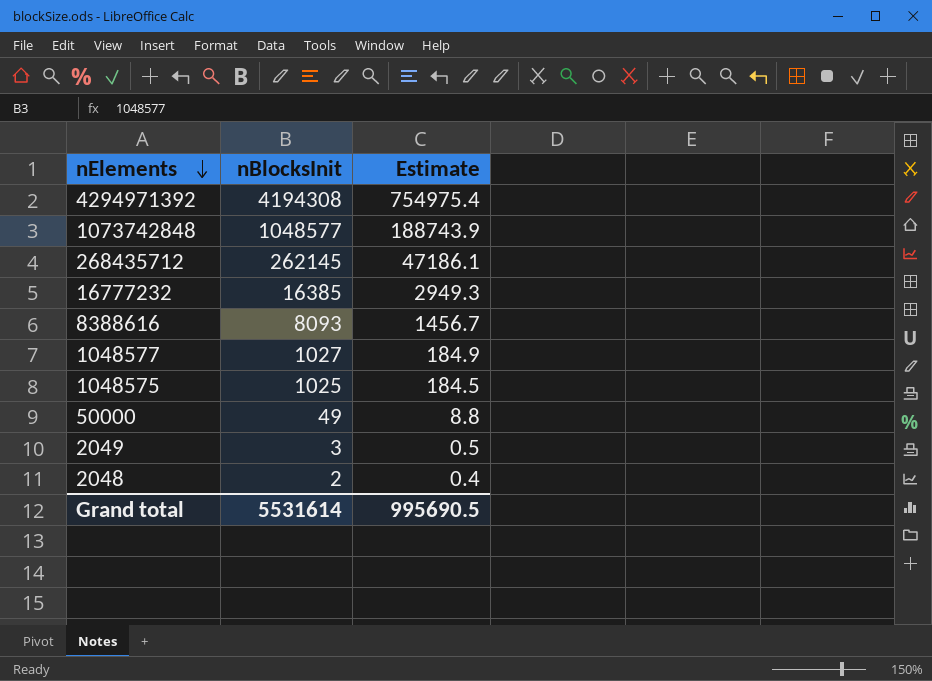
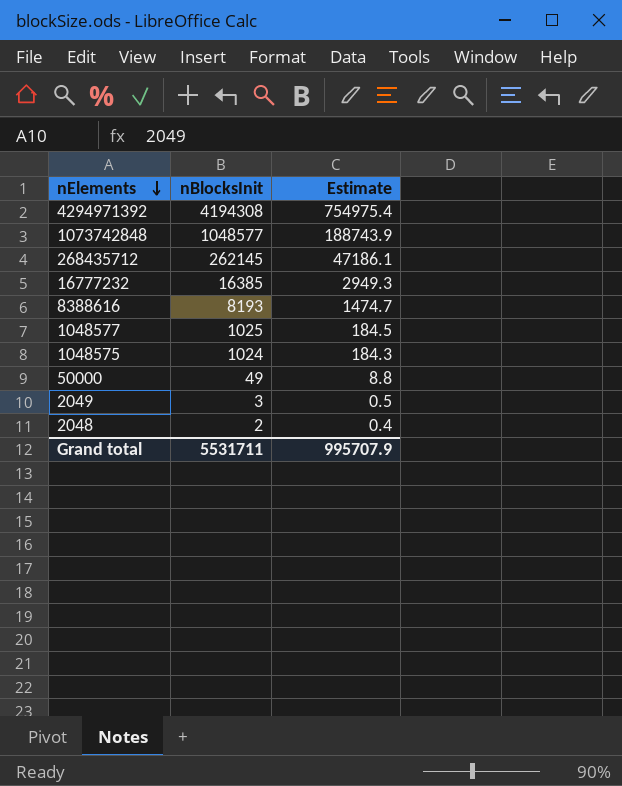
8388616 | nBlocksInit: 8093 -> 8193
8388616 | Estimate: 1456.7 -> 1474.7
1048577 | nBlocksInit: 1027 -> 1025
1048577 | Estimate: 184.9 -> 184.5
1048575 | nBlocksInit: 1025 -> 1024
1048575 | Estimate: 184.5 -> 184.3
Grand total | nBlocksInit: 5531614 -> 5531711
Grand total | Estimate: 995690.5 -> 995707.9

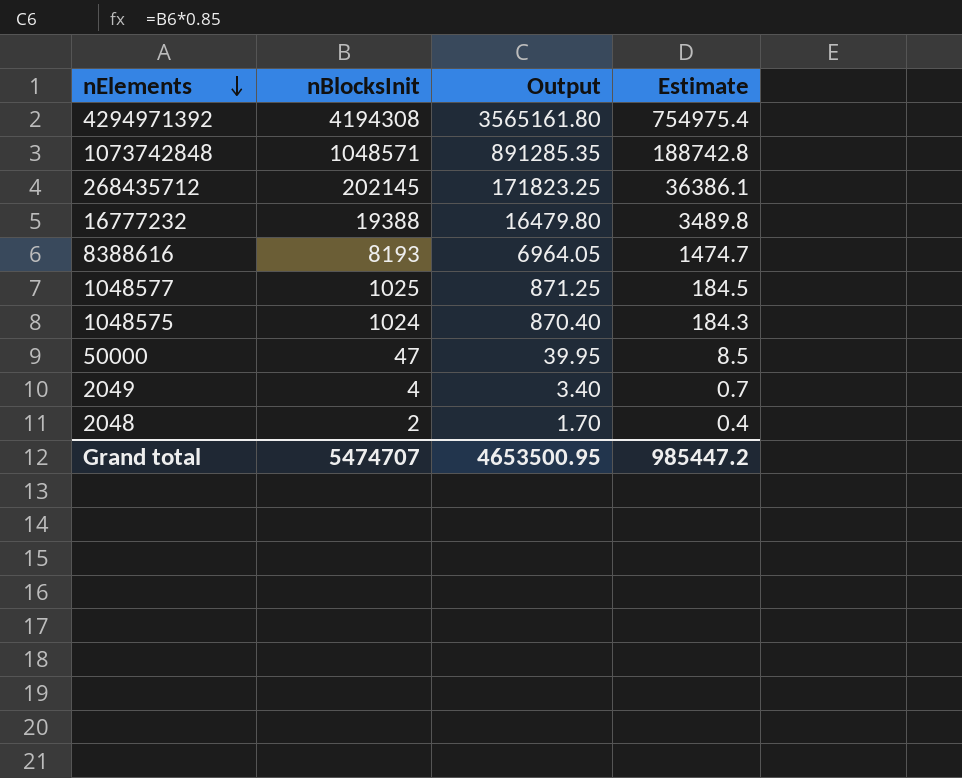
column Output | formula: none -> [nBlocksInit] * 0.85
1073742848 | nBlocksInit: 1048577 -> 1048571
1073742848 | Estimate: 188743.9 -> 188742.8
268435712 | nBlocksInit: 262145 -> 202145
268435712 | Estimate: 47186.1 -> 36386.1
16777232 | nBlocksInit: 16385 -> 19388
16777232 | Estimate: 2949.3 -> 3489.8
50000 | nBlocksInit: 49 -> 47
50000 | Estimate: 8.8 -> 8.5
2049 | nBlocksInit: 3 -> 4
2049 | Estimate: 0.5 -> 0.7
Grand total | nBlocksInit: 5531711 -> 5474707
Grand total | Estimate: 995707.9 -> 985447.2

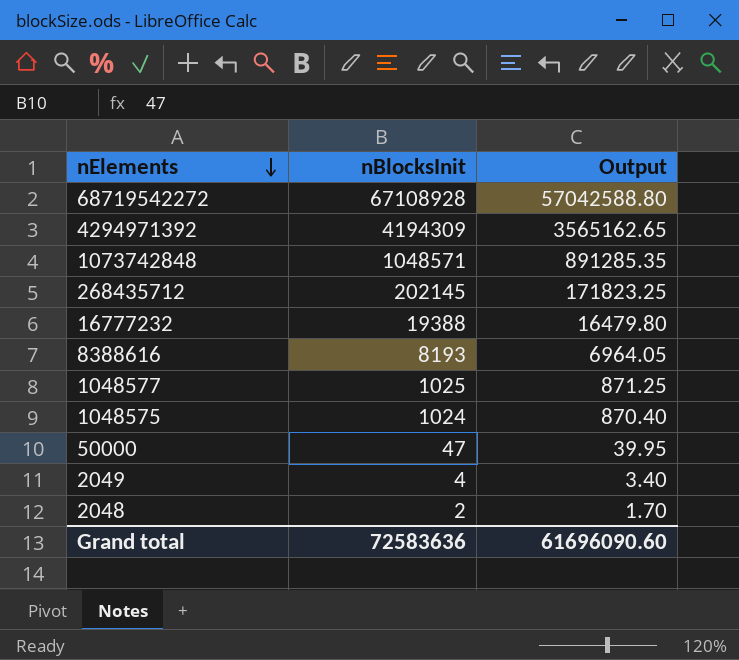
column Estimate | formula: [nBlocksInit] * 0.18 -> none
row 68719542272: none -> 67108928 | 57042588.80
4294971392 | nBlocksInit: 4194308 -> 4194309
4294971392 | Output: 3565161.80 -> 3565162.65
Grand total | nBlocksInit: 5474707 -> 72583636
Grand total | Output: 4653500.95 -> 61696090.60

